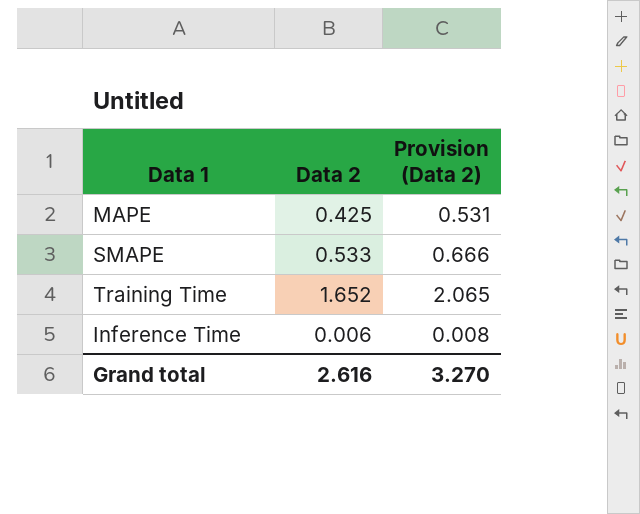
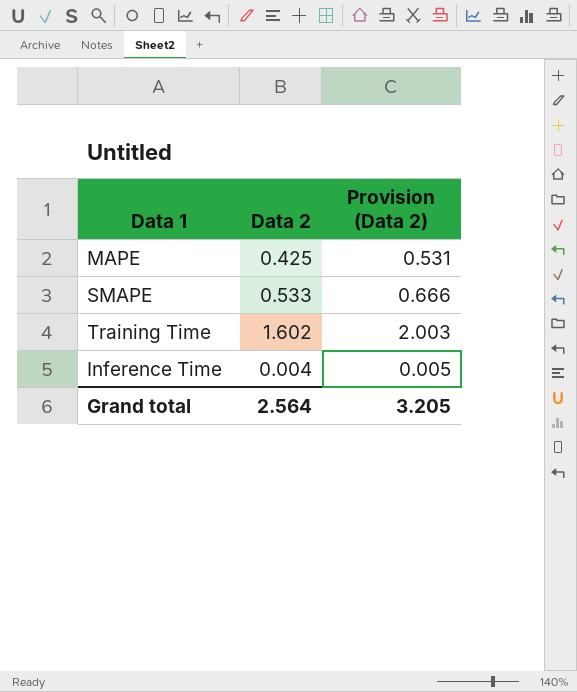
Training Time | Data 2: 1.652 -> 1.602
Training Time | Provision (Data 2): 2.065 -> 2.003
Inference Time | Data 2: 0.006 -> 0.004
Inference Time | Provision (Data 2): 0.008 -> 0.005
Grand total | Data 2: 2.616 -> 2.564
Grand total | Provision (Data 2): 3.270 -> 3.205

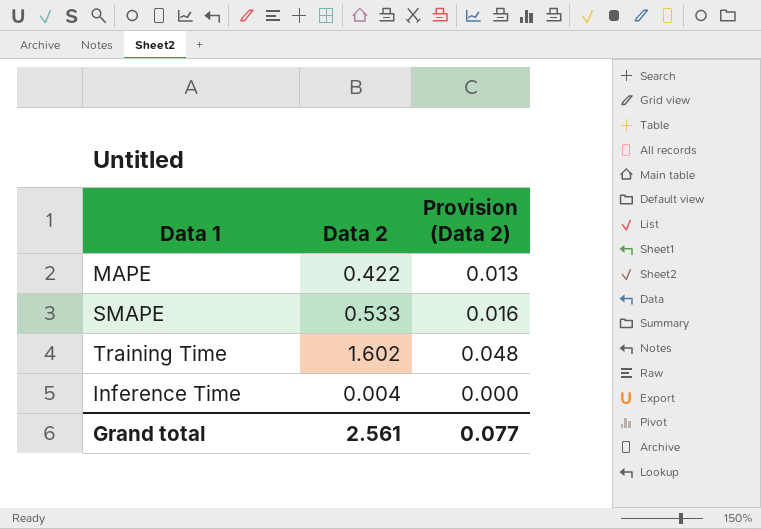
column Provision (Data 2) | formula: [Data 2] * 1.25 -> [Data 2] * 0.03
MAPE | Data 2: 0.425 -> 0.422
Grand total | Data 2: 2.564 -> 2.561
Grand total | Provision (Data 2): 3.205 -> 0.077

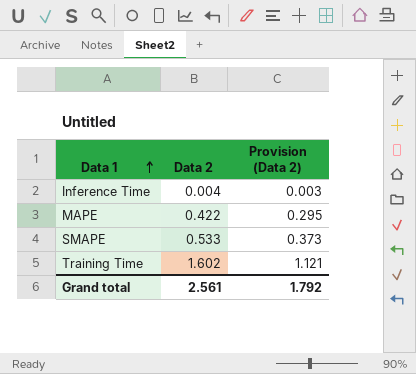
row order: none -> Data 1 ascending
column Provision (Data 2) | formula: [Data 2] * 0.03 -> [Data 2] * 0.7
Grand total | Provision (Data 2): 0.077 -> 1.792

